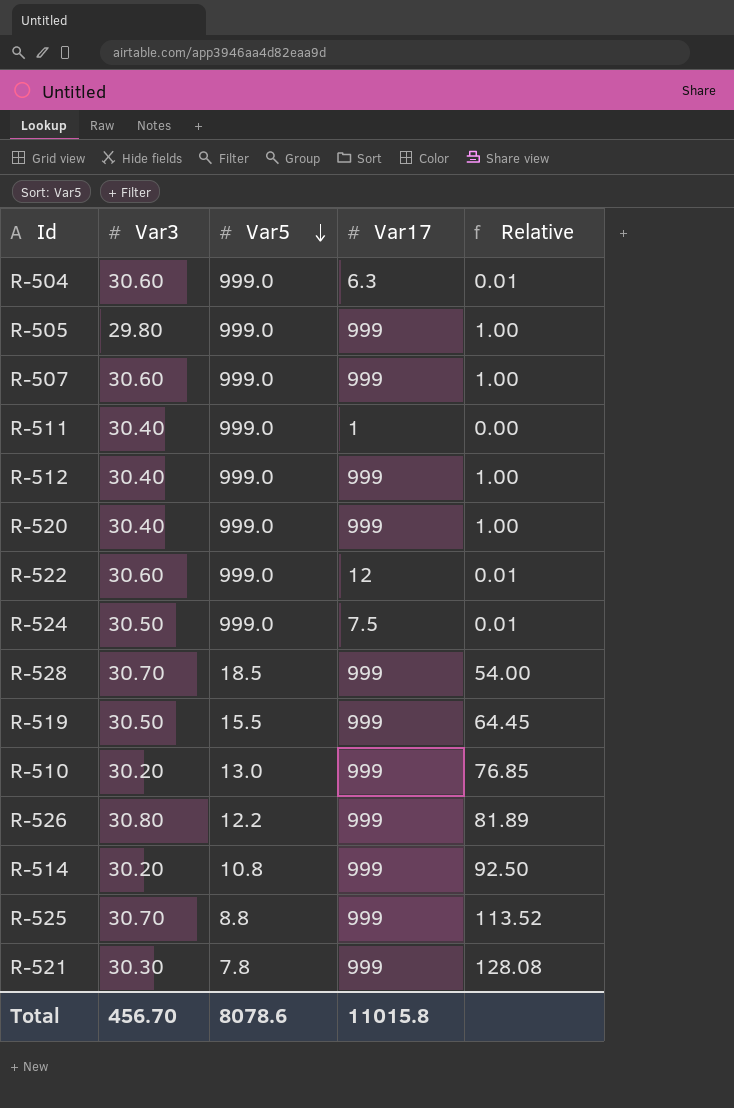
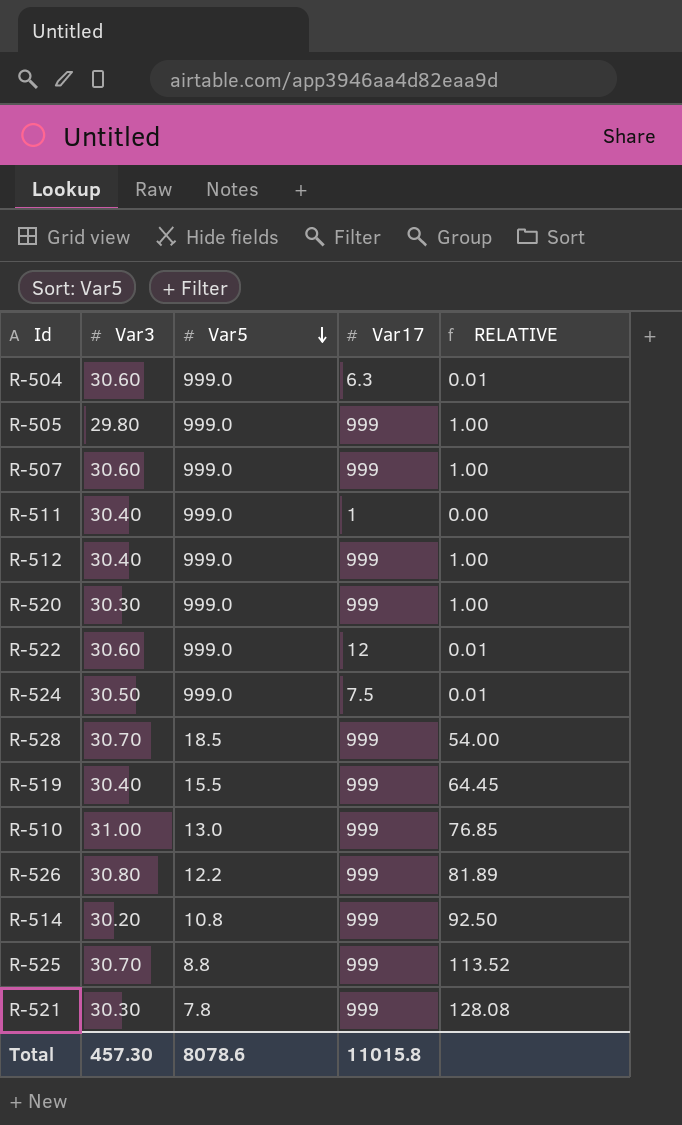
column name: Relative -> RELATIVE
R-520 | Var3: 30.40 -> 30.30
R-519 | Var3: 30.50 -> 30.40
R-510 | Var3: 30.20 -> 31.00
Total | Var3: 456.70 -> 457.30

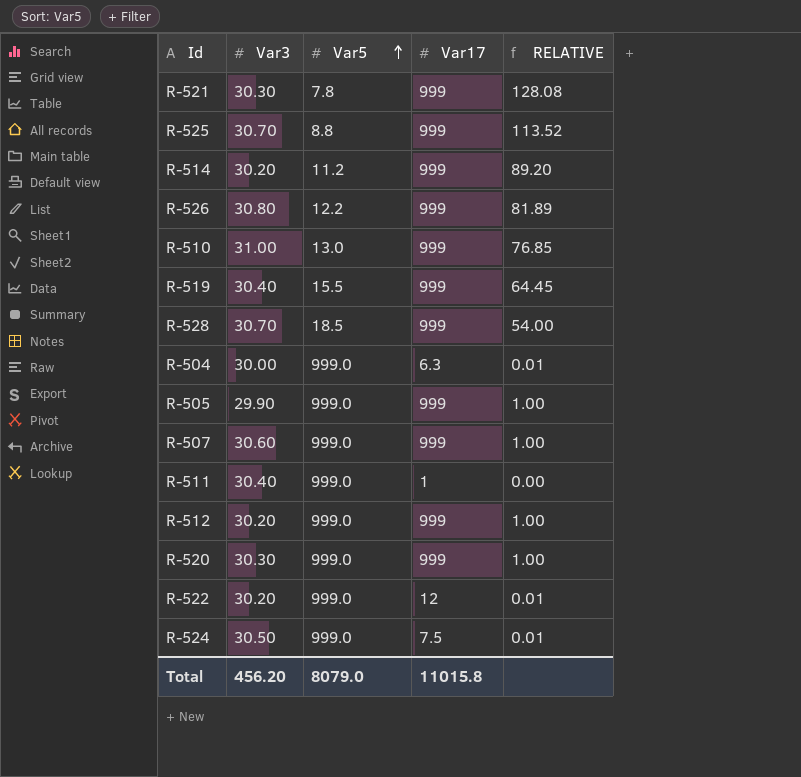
row order: Var5 descending -> Var5 ascending
R-514 | Var5: 10.8 -> 11.2
R-514 | RELATIVE: 92.50 -> 89.20
R-504 | Var3: 30.60 -> 30.00
R-505 | Var3: 29.80 -> 29.90
R-512 | Var3: 30.40 -> 30.20
R-522 | Var3: 30.60 -> 30.20
Total | Var3: 457.30 -> 456.20
Total | Var5: 8078.6 -> 8079.0

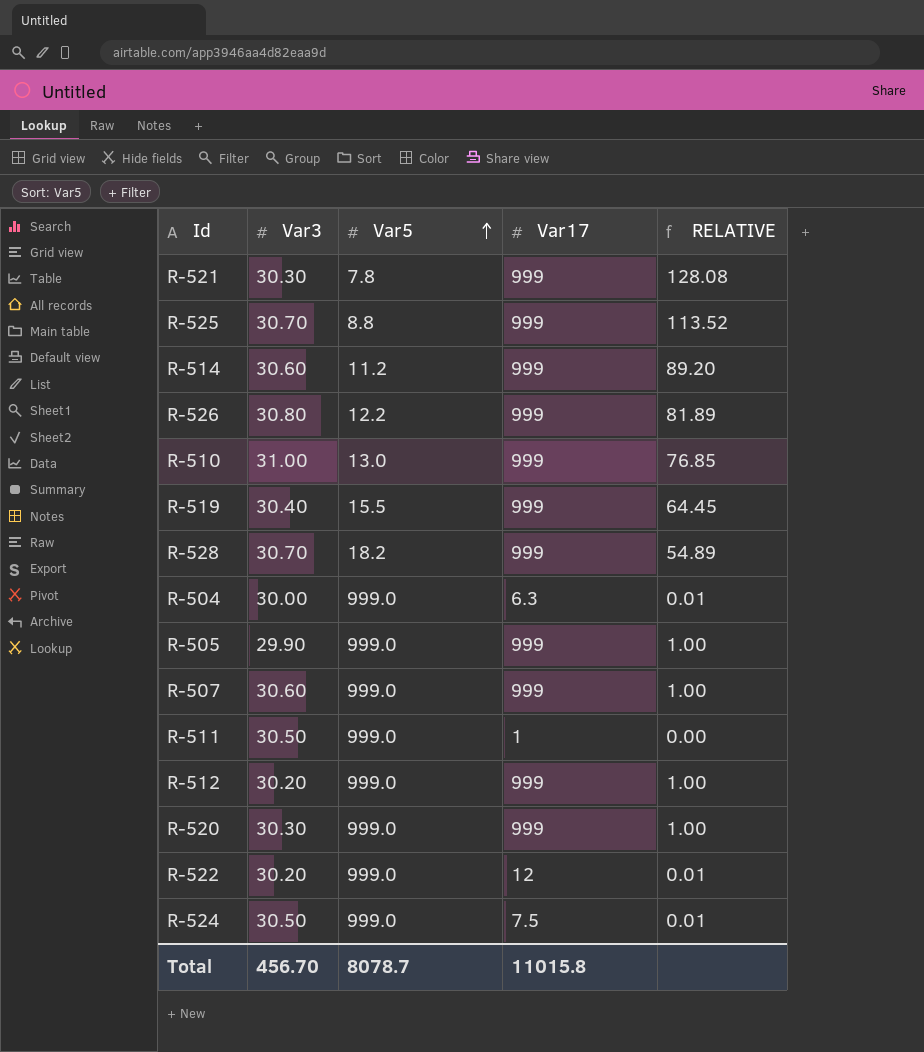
R-514 | Var3: 30.20 -> 30.60
R-528 | Var5: 18.5 -> 18.2
R-528 | RELATIVE: 54.00 -> 54.89
R-511 | Var3: 30.40 -> 30.50
Total | Var3: 456.20 -> 456.70
Total | Var5: 8079.0 -> 8078.7

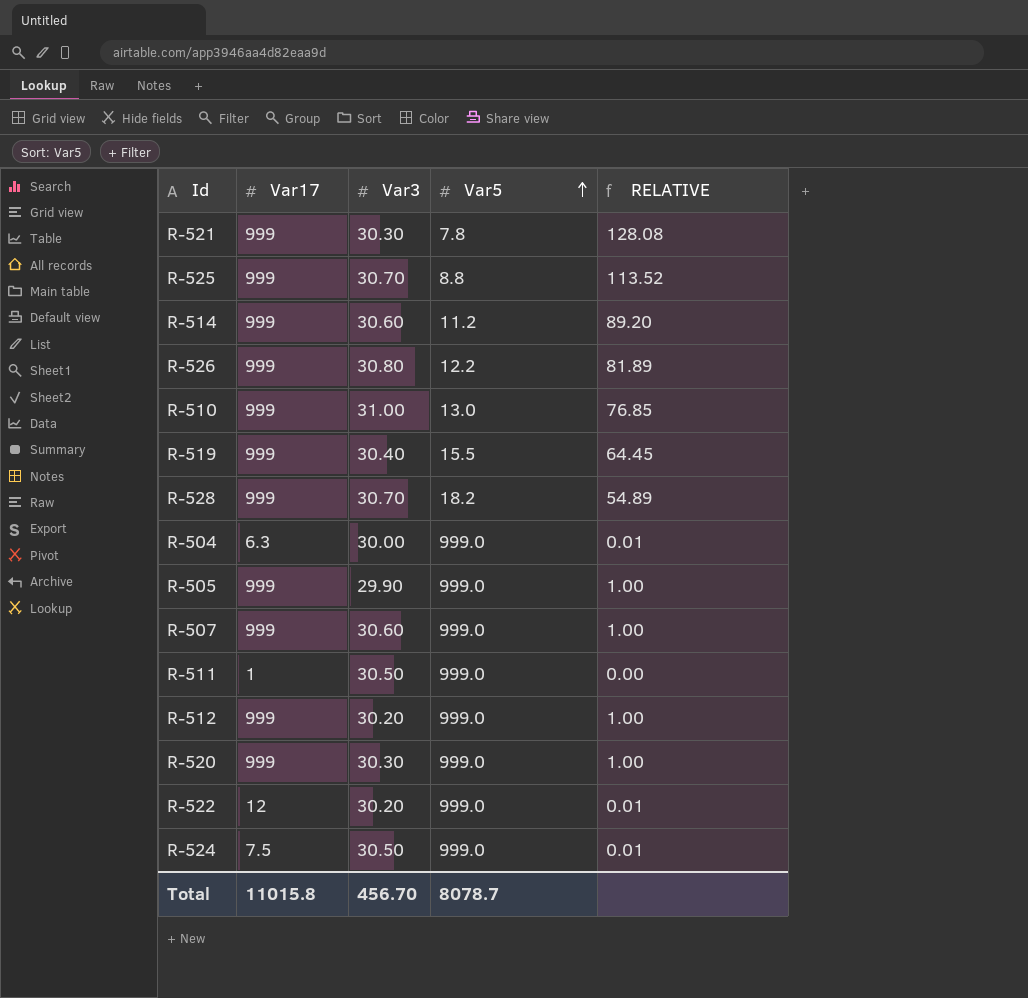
column Var17 | position: 4 -> 2

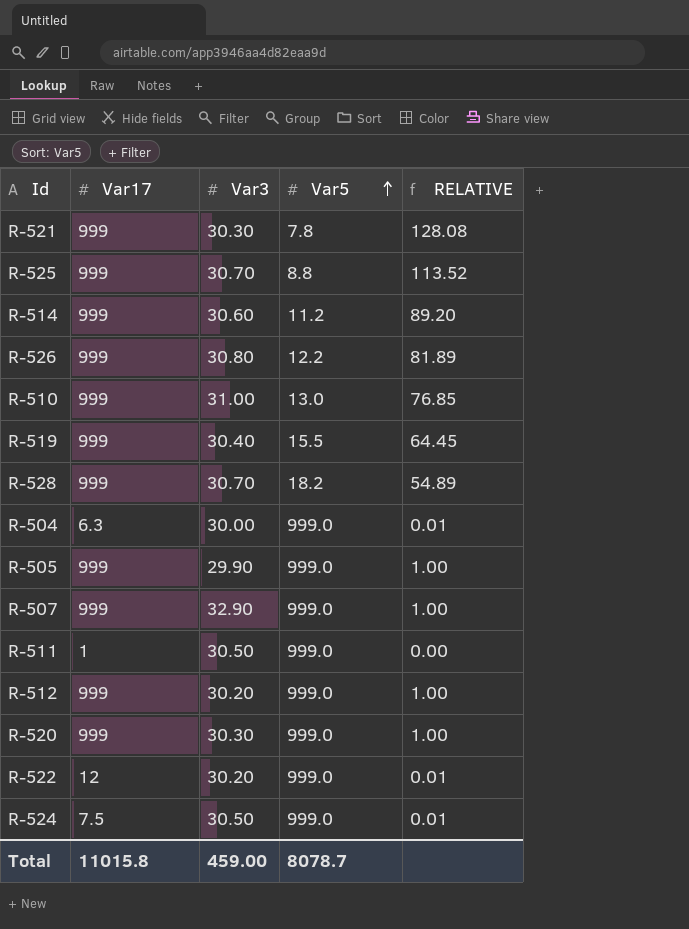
R-507 | Var3: 30.60 -> 32.90
Total | Var3: 456.70 -> 459.00

